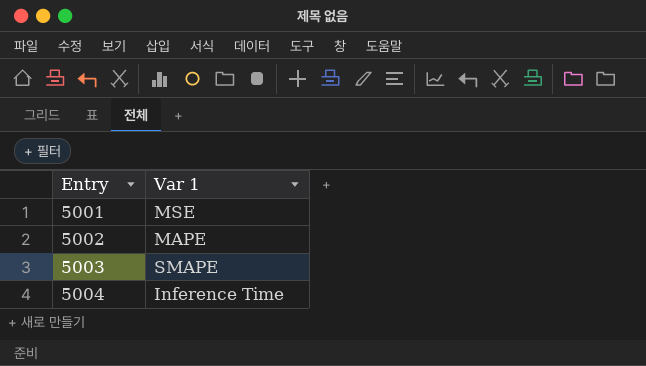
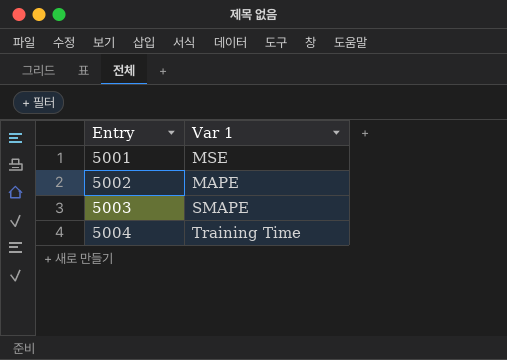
5004 | Var 1: Inference Time -> Training Time

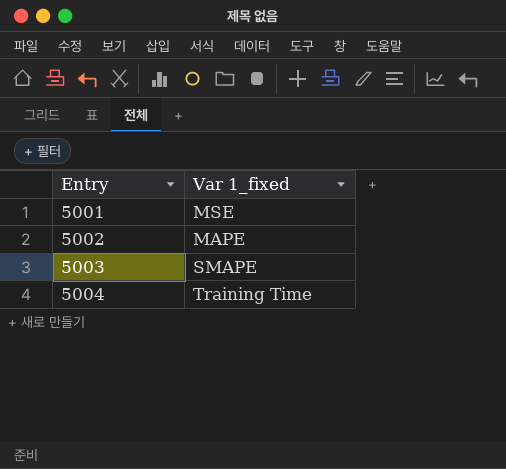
column name: Var 1 -> Var 1_fixed

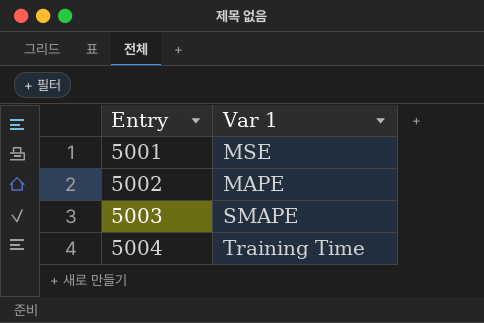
column name: Var 1_fixed -> Var 1

